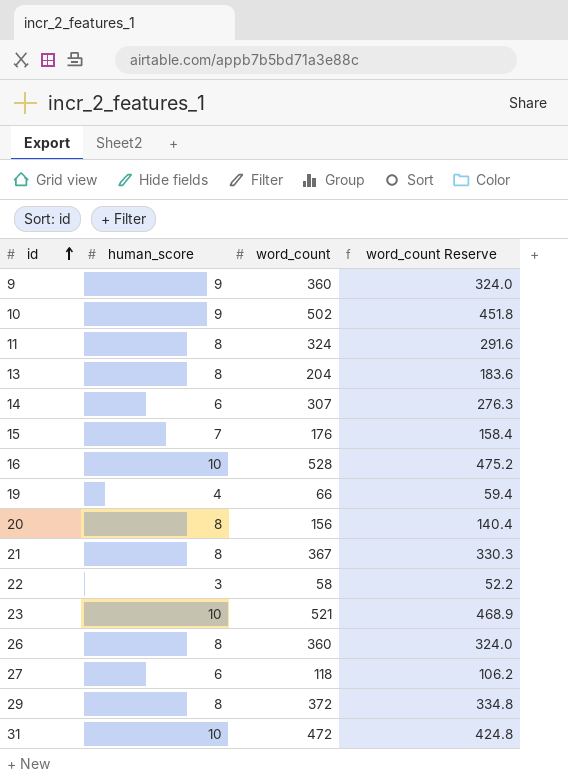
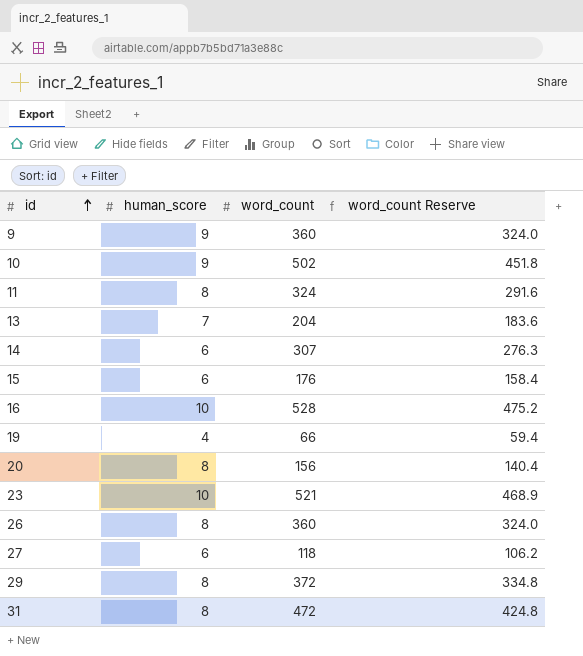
row 21: 8 | 367 | 330.3 -> none
row 22: 3 | 58 | 52.2 -> none
13 | human_score: 8 -> 7
15 | human_score: 7 -> 6
31 | human_score: 10 -> 8

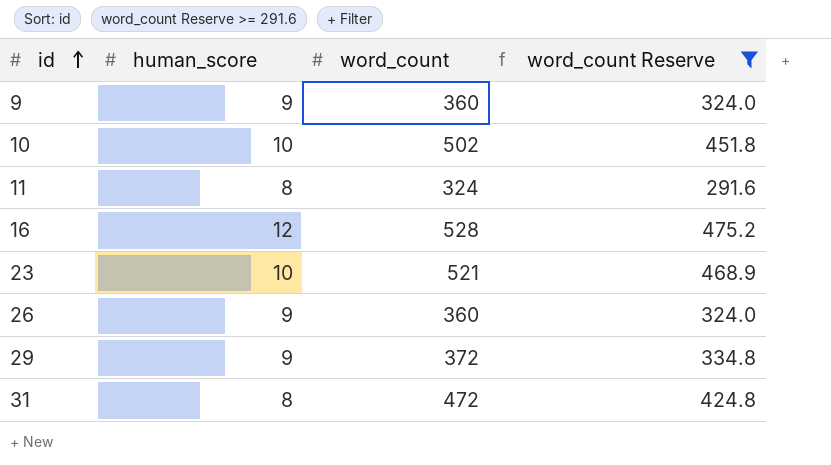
filter: none -> word_count Reserve >= 291.6
10 | human_score: 9 -> 10
16 | human_score: 10 -> 12
26 | human_score: 8 -> 9
29 | human_score: 8 -> 9

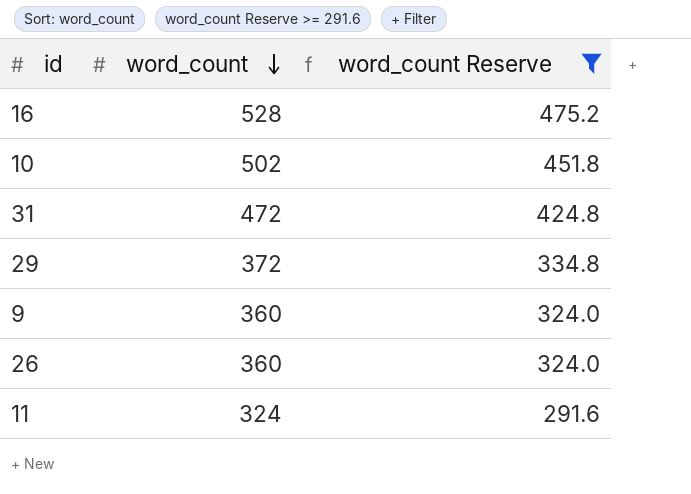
row order: id ascending -> word_count descending
column human_score | position: 2 -> none
row 23: 10 | 521 | 468.9 -> none

